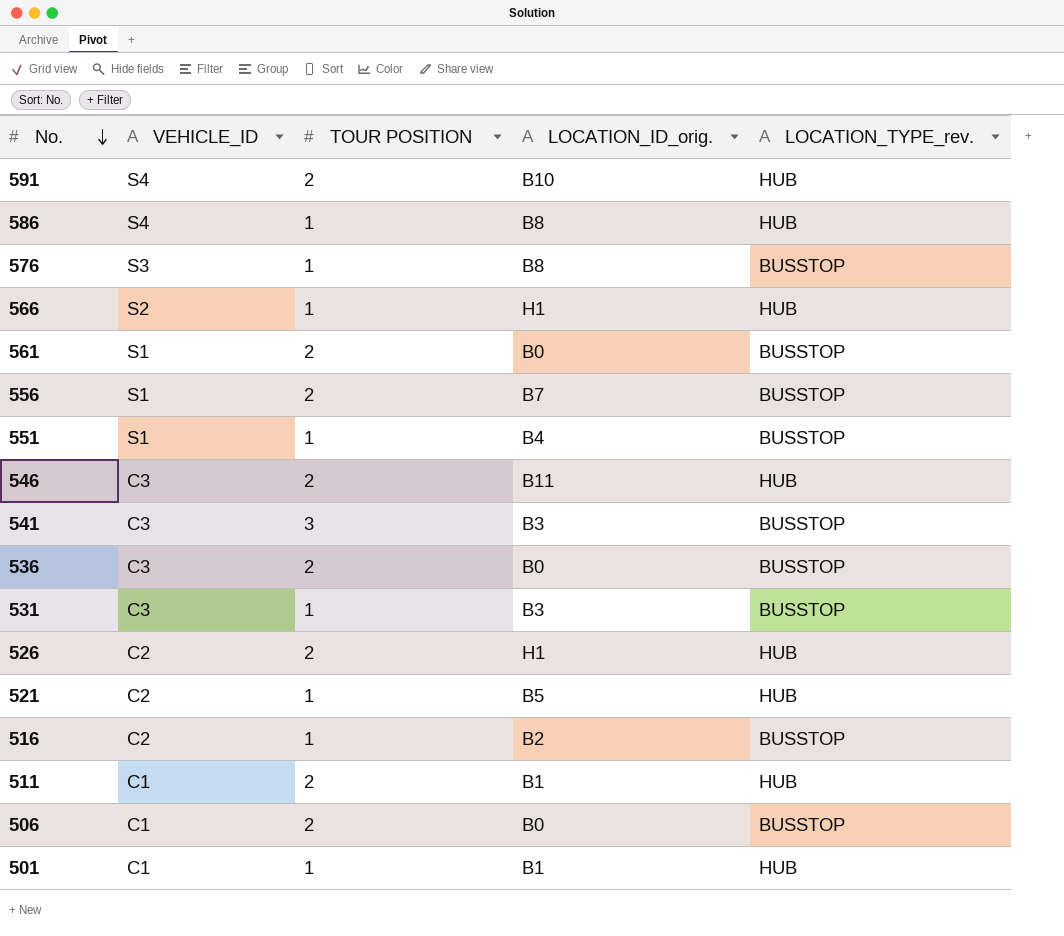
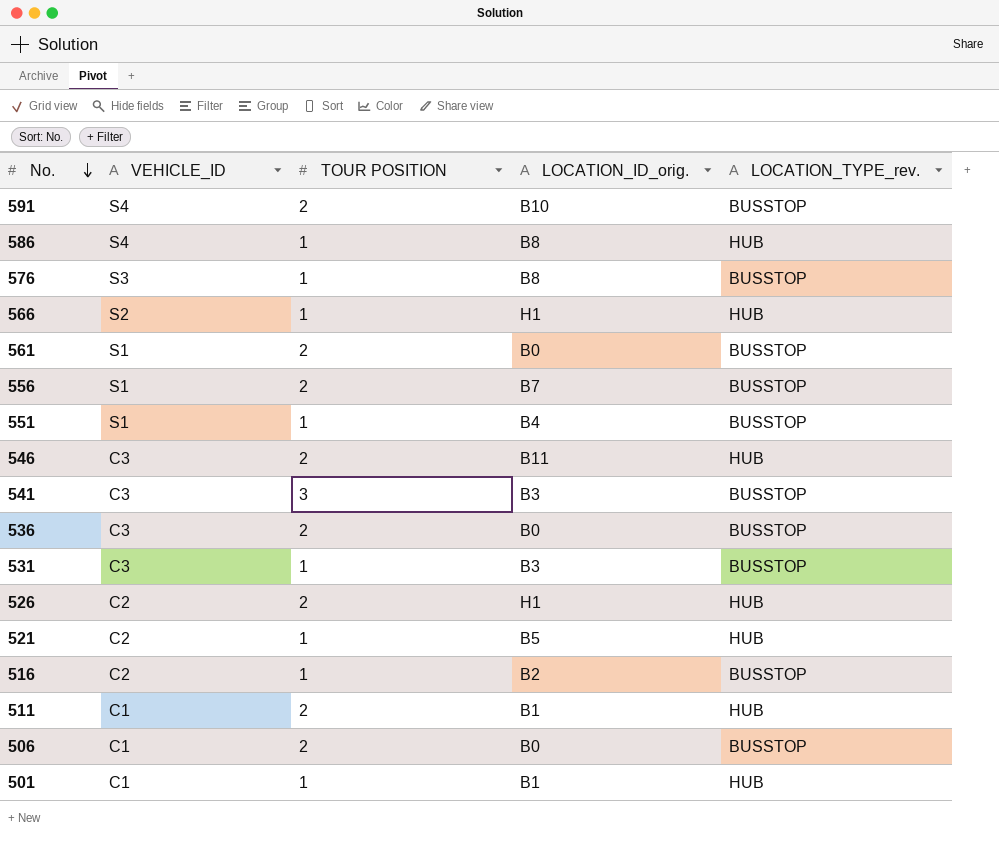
591 | LOCATION_TYPE_rev.: HUB -> BUSSTOP

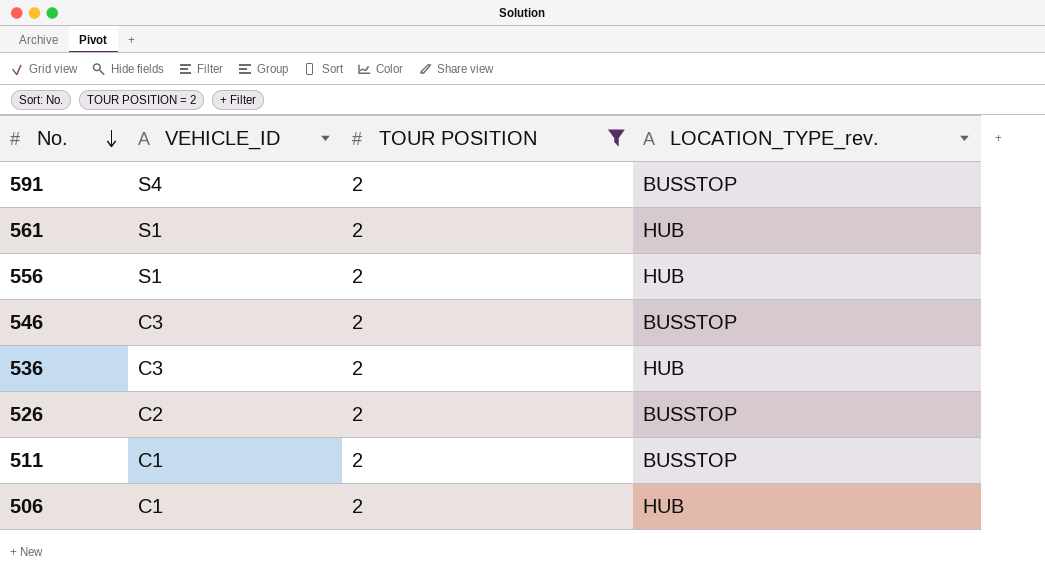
filter: none -> TOUR POSITION = 2
column LOCATION_ID_orig. | position: 4 -> none
561 | LOCATION_TYPE_rev.: BUSSTOP -> HUB
556 | LOCATION_TYPE_rev.: BUSSTOP -> HUB
546 | LOCATION_TYPE_rev.: HUB -> BUSSTOP
536 | LOCATION_TYPE_rev.: BUSSTOP -> HUB
526 | LOCATION_TYPE_rev.: HUB -> BUSSTOP
511 | LOCATION_TYPE_rev.: HUB -> BUSSTOP
506 | LOCATION_TYPE_rev.: BUSSTOP -> HUB

